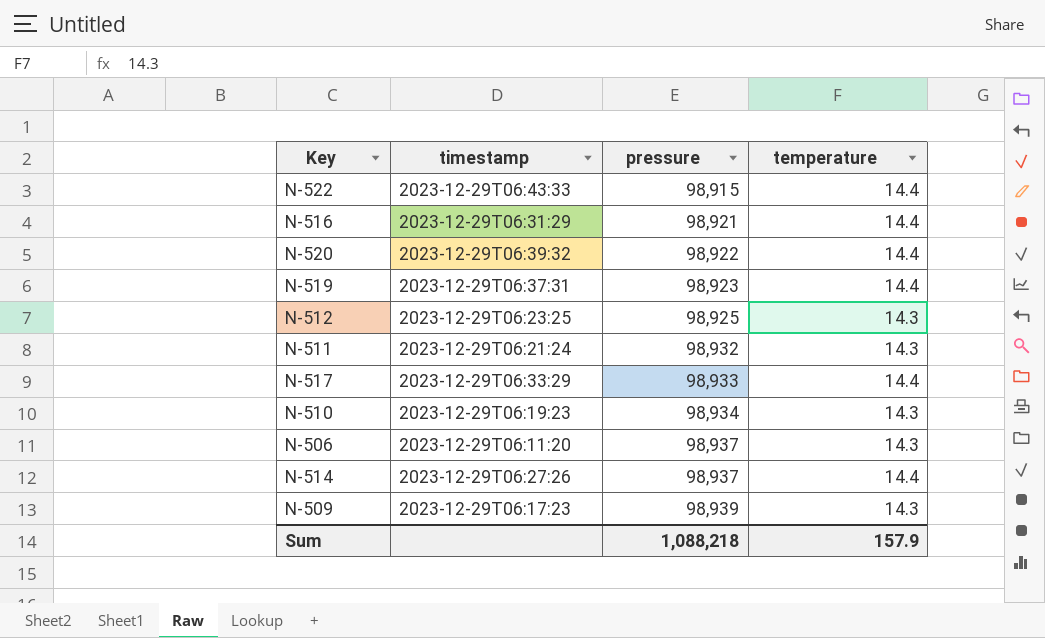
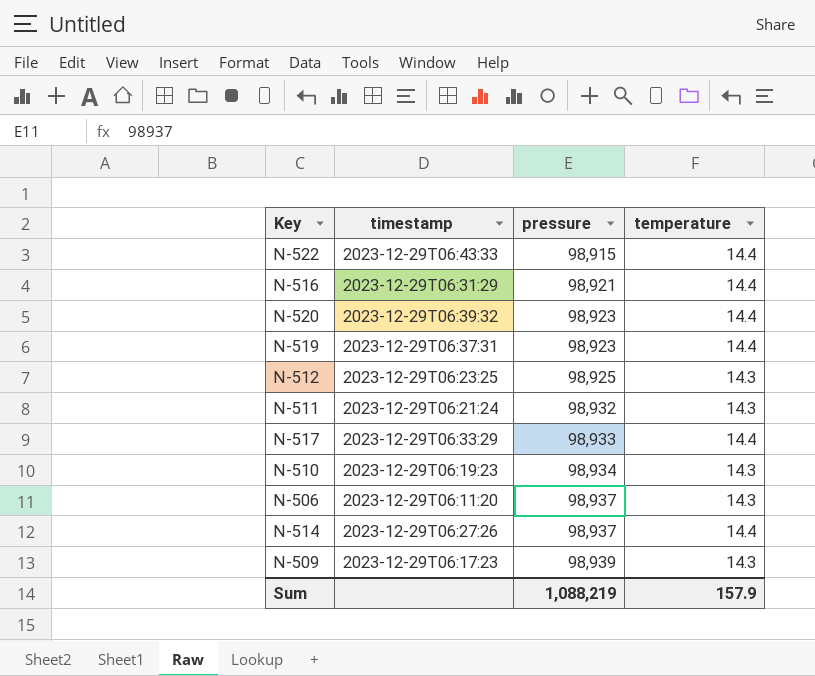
N-520 | pressure: 98,922 -> 98,923
Sum | pressure: 1,088,218 -> 1,088,219

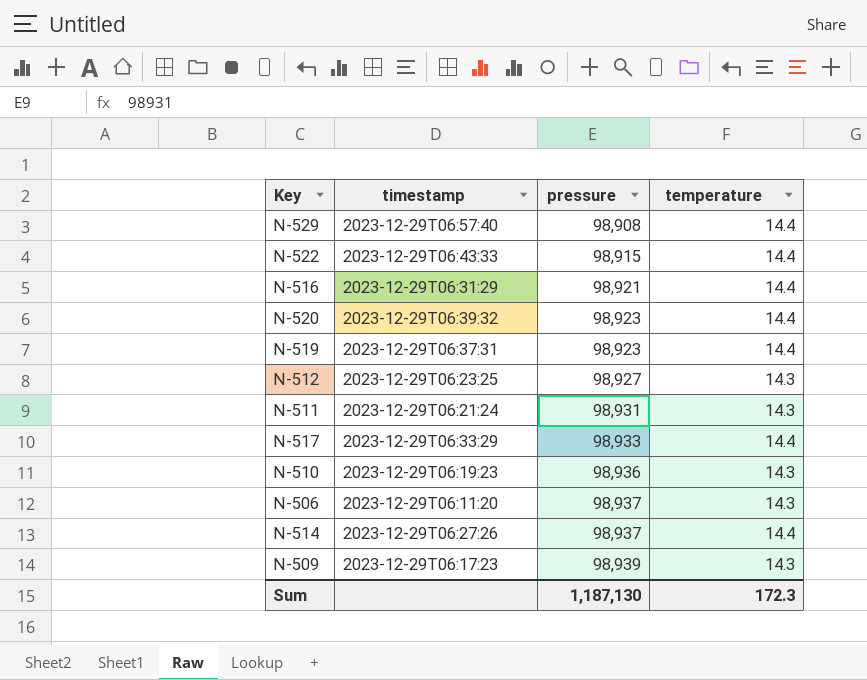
row N-529: none -> 2023-12-29T06:57:40 | 98,908 | 14.4
N-512 | pressure: 98,925 -> 98,927
N-511 | pressure: 98,932 -> 98,931
N-510 | pressure: 98,934 -> 98,936
Sum | pressure: 1,088,219 -> 1,187,130
Sum | temperature: 157.9 -> 172.3

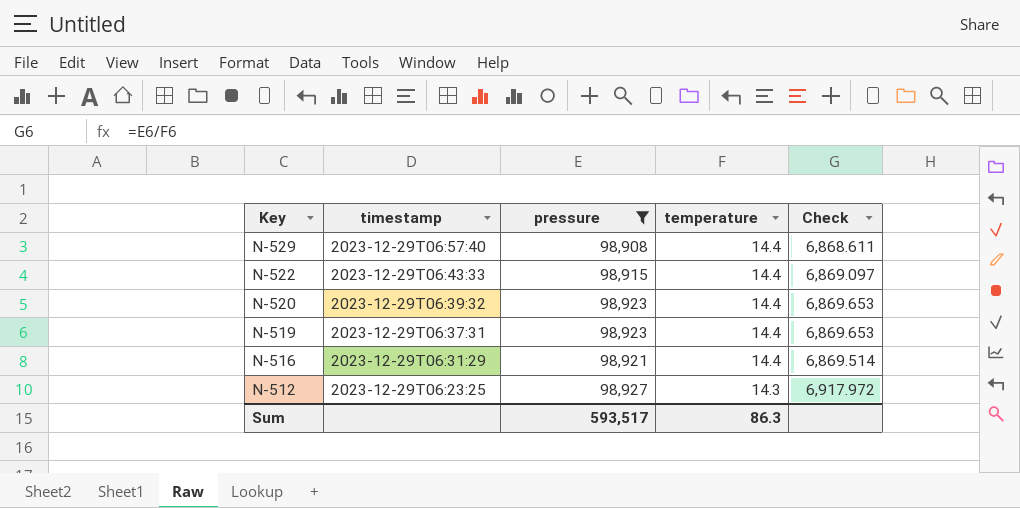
filter: none -> pressure <= 98,927
row order: pressure ascending -> Key descending
column Check | formula: none -> [pressure] / [temperature]
Sum | pressure: 1,187,130 -> 593,517
Sum | temperature: 172.3 -> 86.3

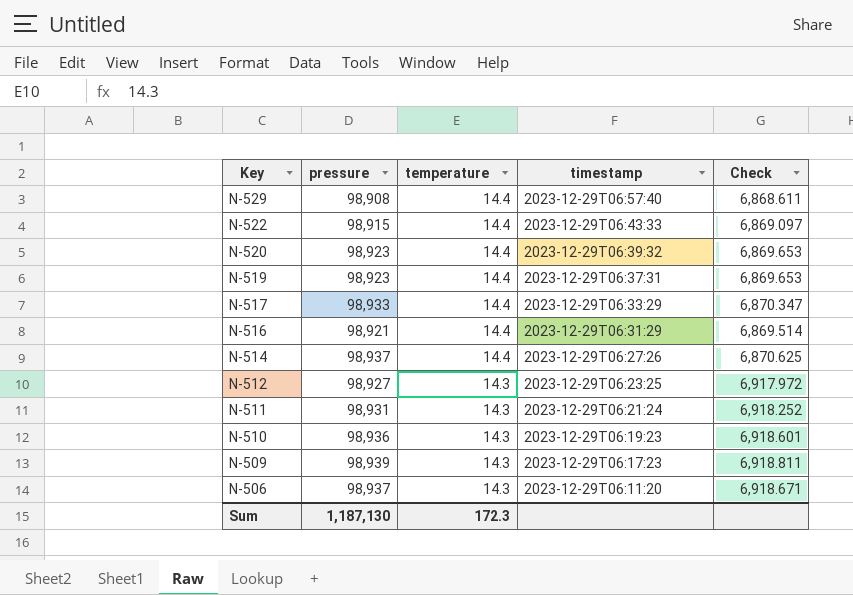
filter: pressure <= 98,927 -> none
column timestamp | position: 2 -> 4
Sum | pressure: 593,517 -> 1,187,130
Sum | temperature: 86.3 -> 172.3

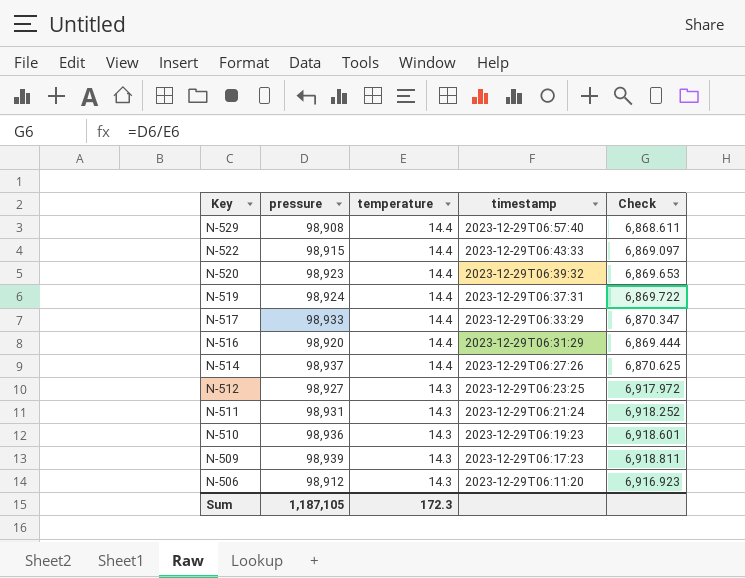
N-519 | pressure: 98,923 -> 98,924
N-519 | Check: 6,869.653 -> 6,869.722
N-516 | pressure: 98,921 -> 98,920
N-516 | Check: 6,869.514 -> 6,869.444
N-506 | pressure: 98,937 -> 98,912
N-506 | Check: 6,918.671 -> 6,916.923
Sum | pressure: 1,187,130 -> 1,187,105

